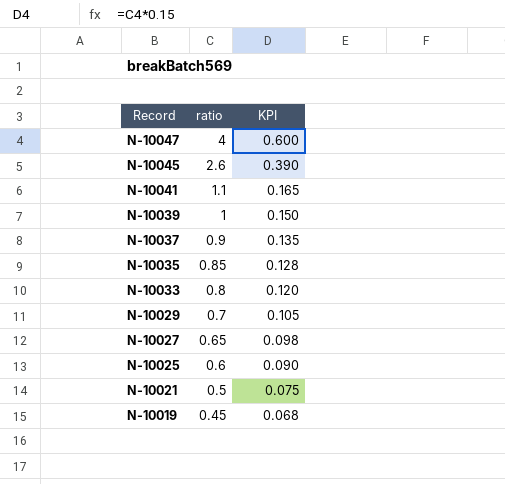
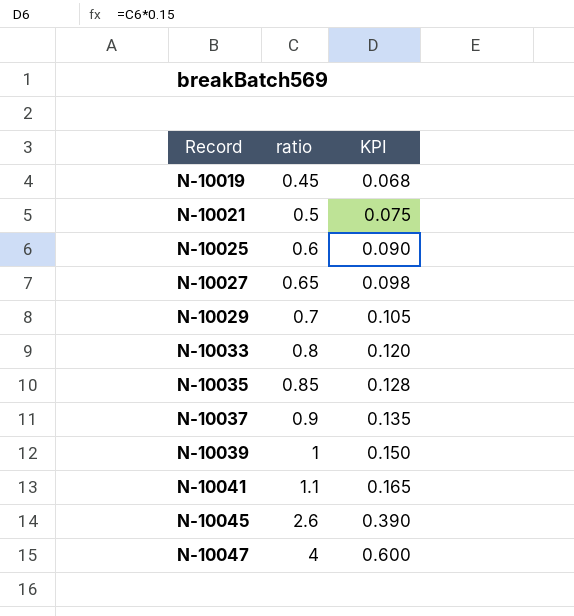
row order: Record descending -> Record ascending

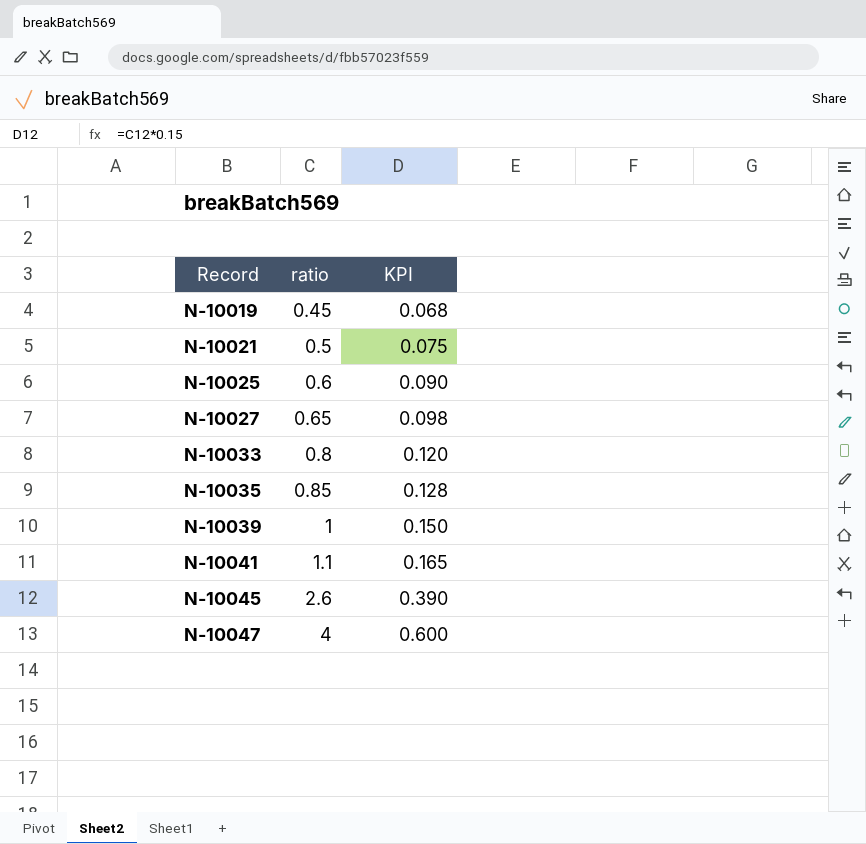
row N-10029: 0.7 | 0.105 -> none
row N-10037: 0.9 | 0.135 -> none

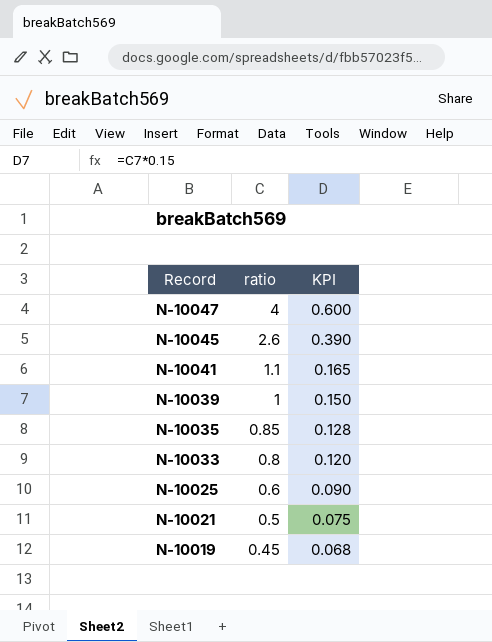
row order: Record ascending -> Record descending
row N-10027: 0.65 | 0.098 -> none

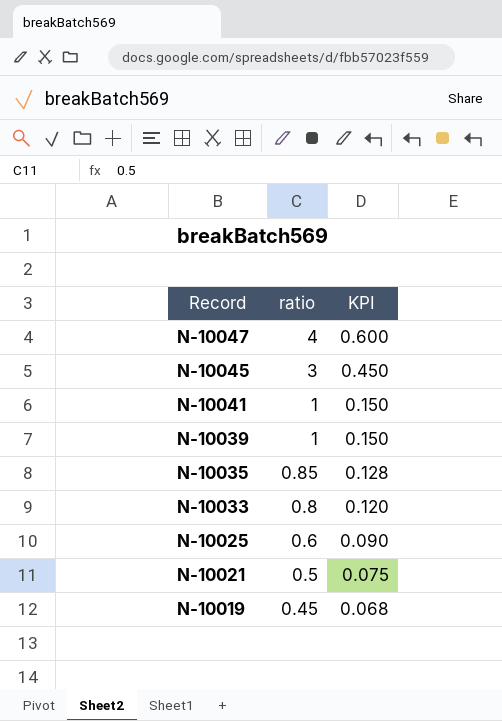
N-10045 | ratio: 2.6 -> 3
N-10045 | KPI: 0.390 -> 0.450
N-10041 | ratio: 1.1 -> 1
N-10041 | KPI: 0.165 -> 0.150

